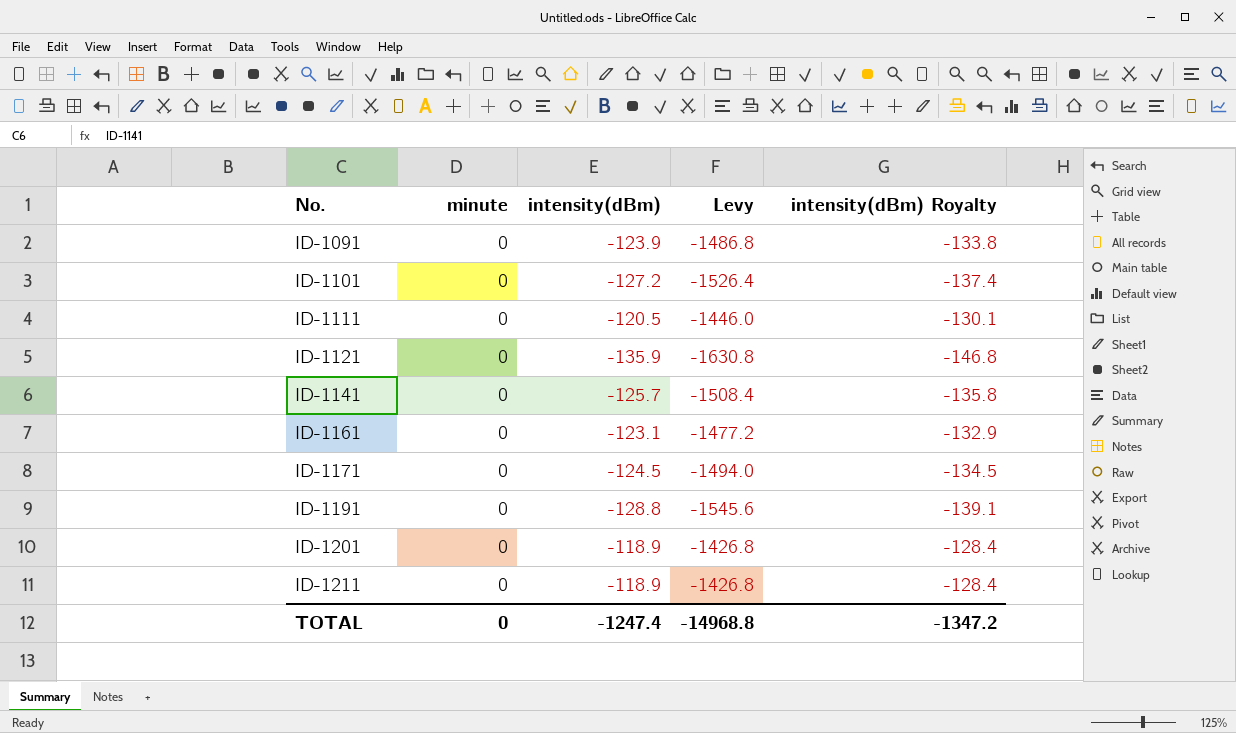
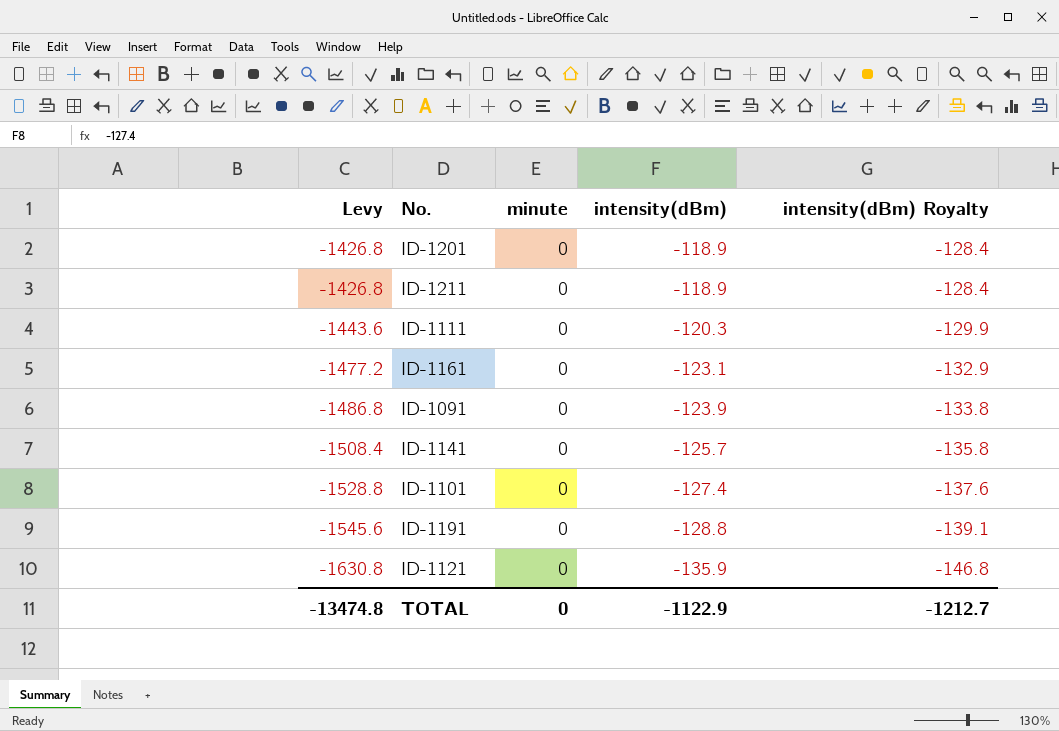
row order: No. ascending -> Levy descending
column Levy | position: 4 -> 1
row ID-1171: 0 | -124.5 | -1494.0 | -134.5 -> none
ID-1111 | Levy: -1446.0 -> -1443.6
ID-1111 | intensity(dBm): -120.5 -> -120.3
ID-1111 | intensity(dBm) Royalty: -130.1 -> -129.9
ID-1101 | Levy: -1526.4 -> -1528.8
ID-1101 | intensity(dBm): -127.2 -> -127.4
ID-1101 | intensity(dBm) Royalty: -137.4 -> -137.6
TOTAL | Levy: -14968.8 -> -13474.8
TOTAL | intensity(dBm): -1247.4 -> -1122.9
TOTAL | intensity(dBm) Royalty: -1347.2 -> -1212.7

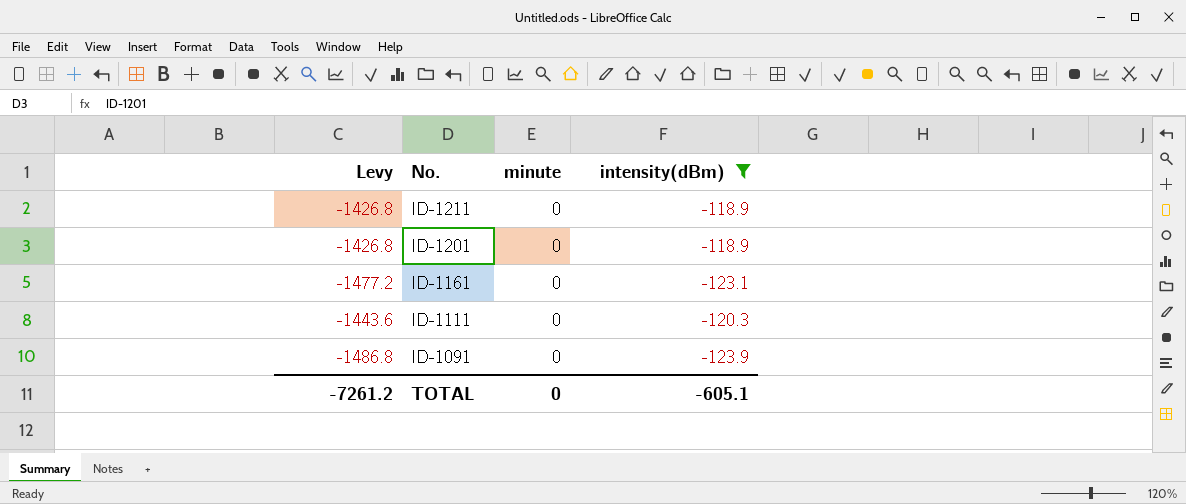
filter: none -> intensity(dBm) >= -123.9
row order: Levy descending -> No. descending
column intensity(dBm) Royalty | formula: [intensity(dBm)] * 1.08 -> none
TOTAL | Levy: -13474.8 -> -7261.2
TOTAL | intensity(dBm): -1122.9 -> -605.1

